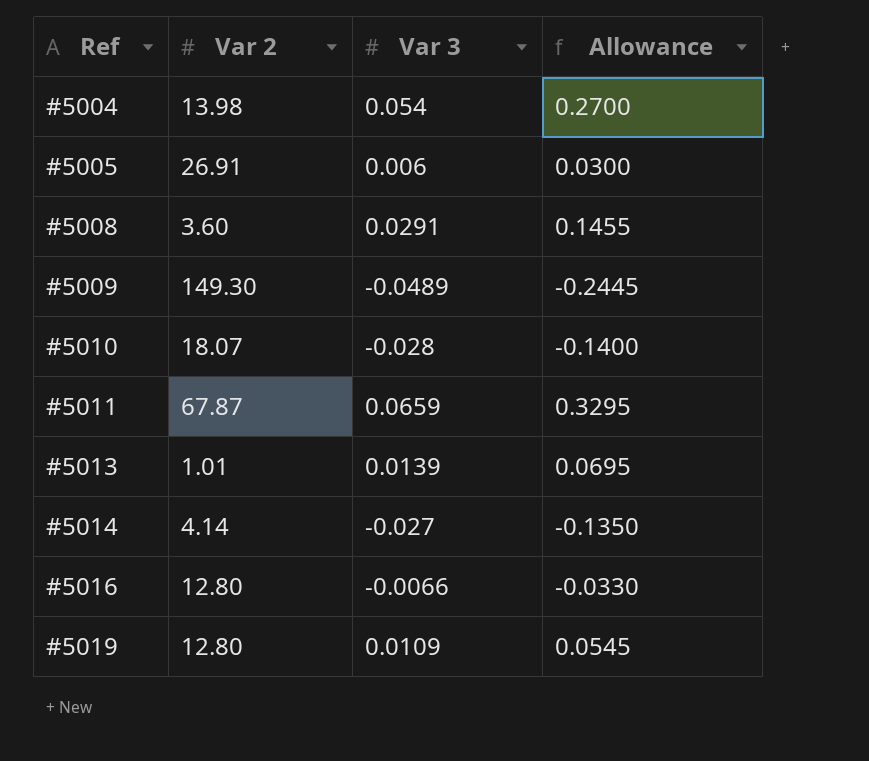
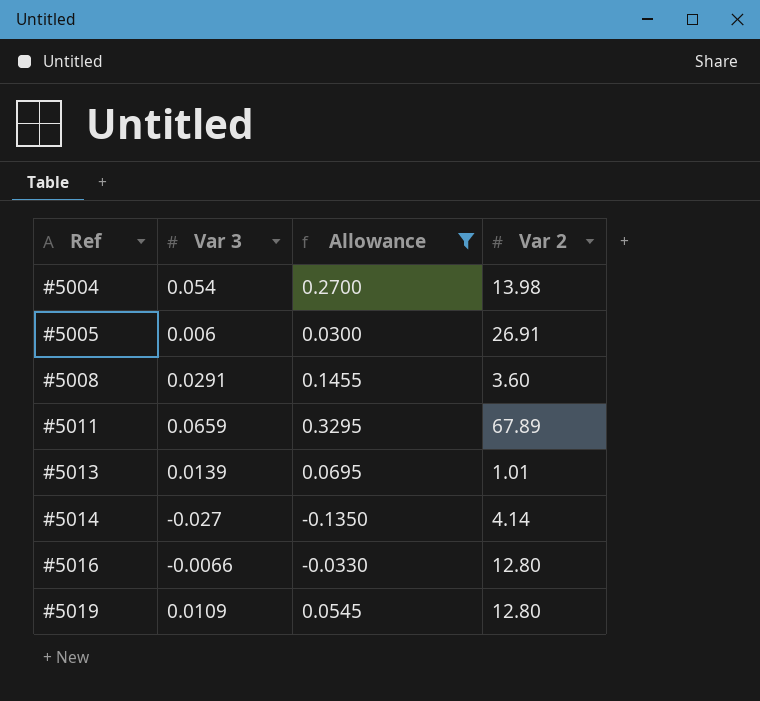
filter: none -> Allowance >= -0.1350
column Var 2 | position: 2 -> 4
#5011 | Var 2: 67.87 -> 67.89

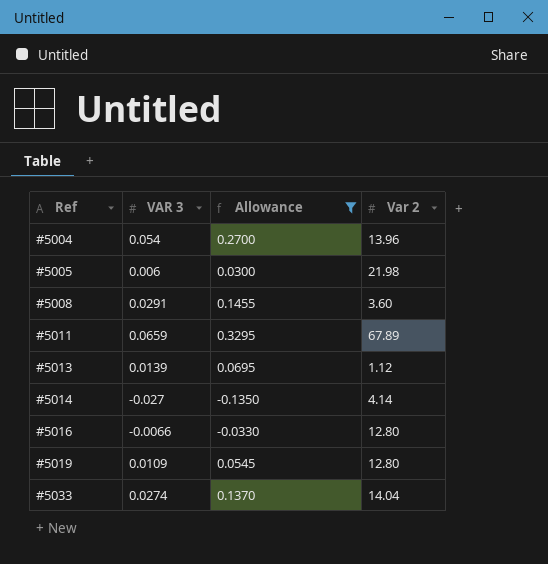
column name: Var 3 -> VAR 3
#5004 | Var 2: 13.98 -> 13.96
#5005 | Var 2: 26.91 -> 21.98
#5013 | Var 2: 1.01 -> 1.12
row #5033: none -> 0.0274 | 0.1370 | 14.04

